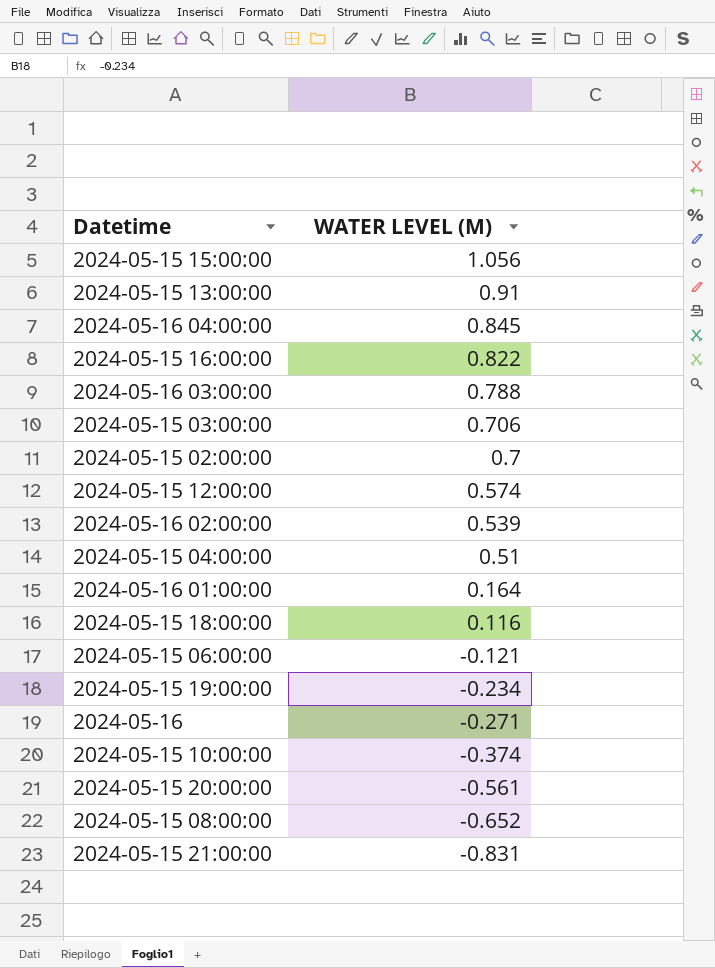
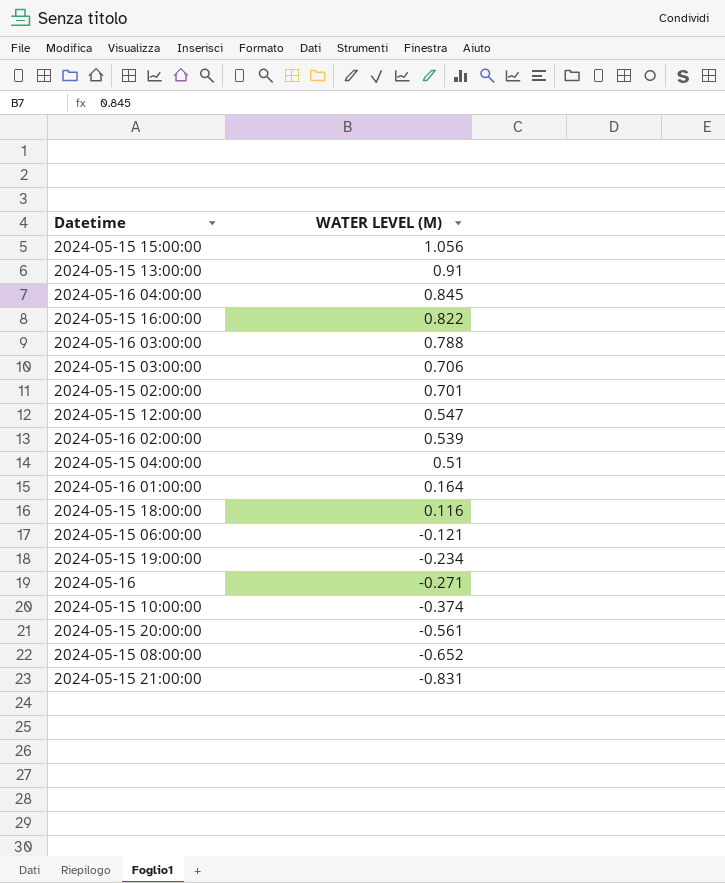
2024-05-15 02:00:00 | WATER LEVEL (M): 0.7 -> 0.701
2024-05-15 12:00:00 | WATER LEVEL (M): 0.574 -> 0.547

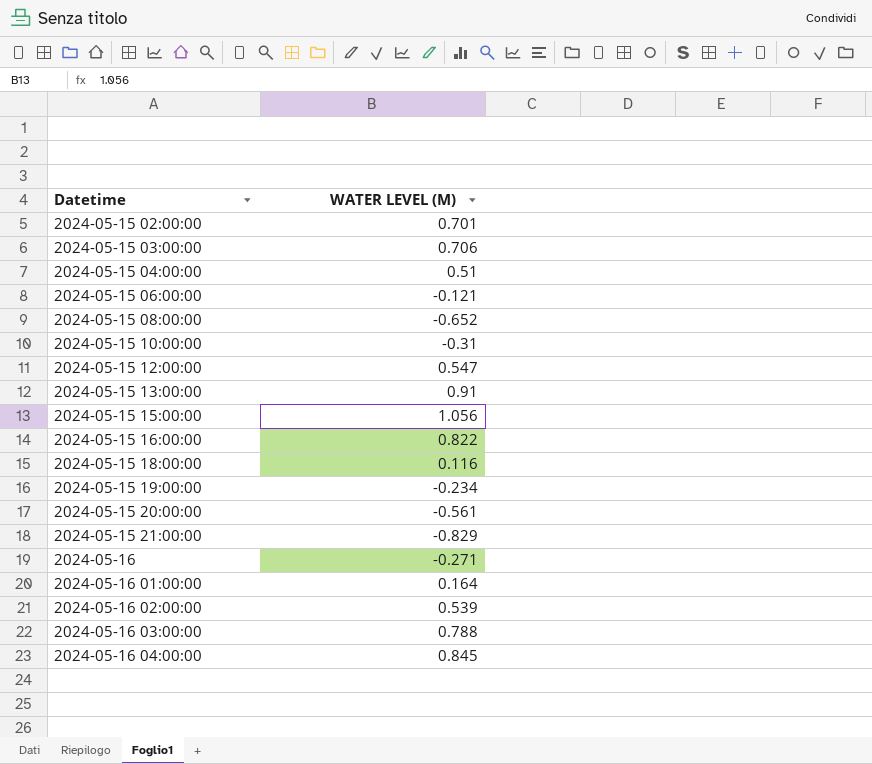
row order: WATER LEVEL (M) descending -> Datetime ascending
2024-05-15 10:00:00 | WATER LEVEL (M): -0.374 -> -0.31
2024-05-15 21:00:00 | WATER LEVEL (M): -0.831 -> -0.829

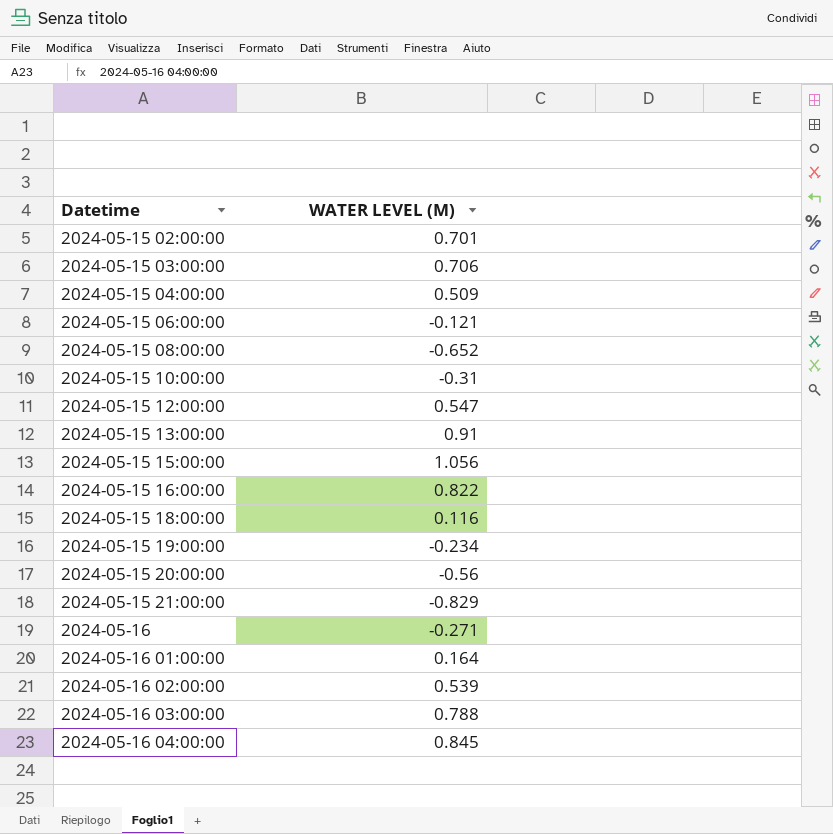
2024-05-15 04:00:00 | WATER LEVEL (M): 0.51 -> 0.509
2024-05-15 20:00:00 | WATER LEVEL (M): -0.561 -> -0.56

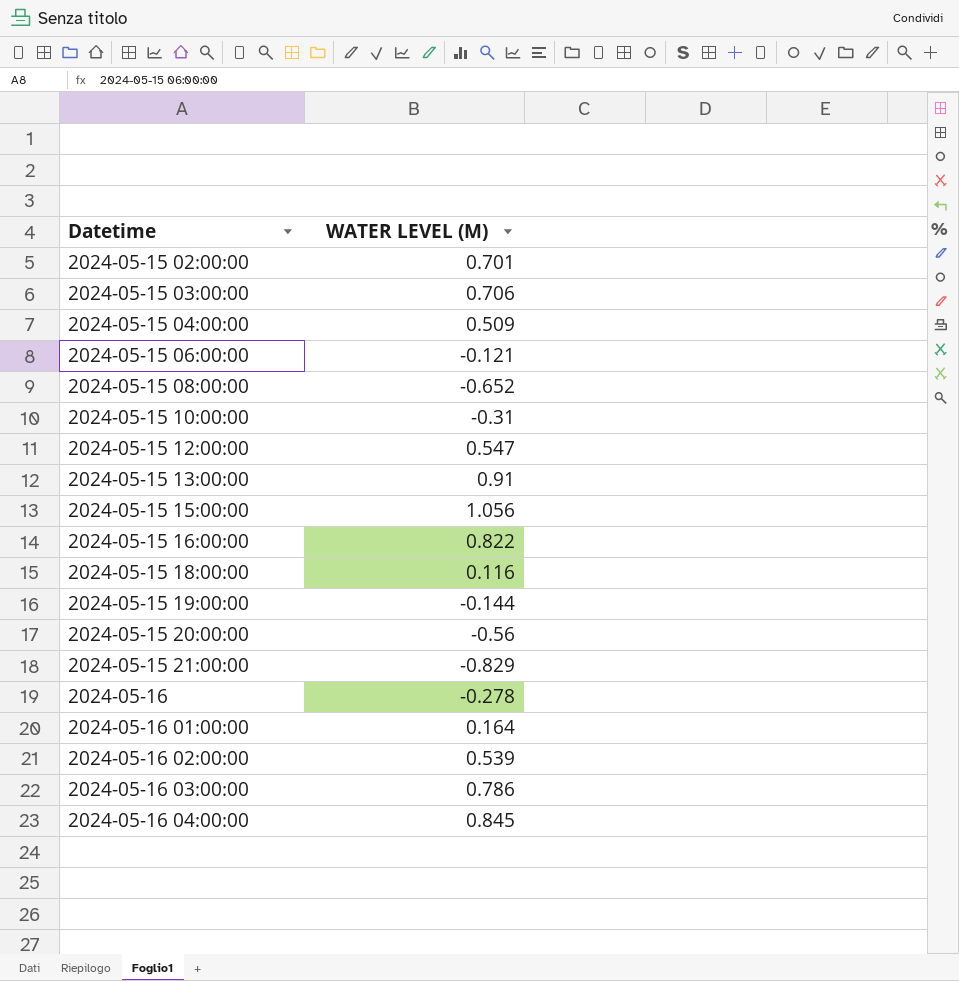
2024-05-15 19:00:00 | WATER LEVEL (M): -0.234 -> -0.144
2024-05-16 | WATER LEVEL (M): -0.271 -> -0.278
2024-05-16 03:00:00 | WATER LEVEL (M): 0.788 -> 0.786

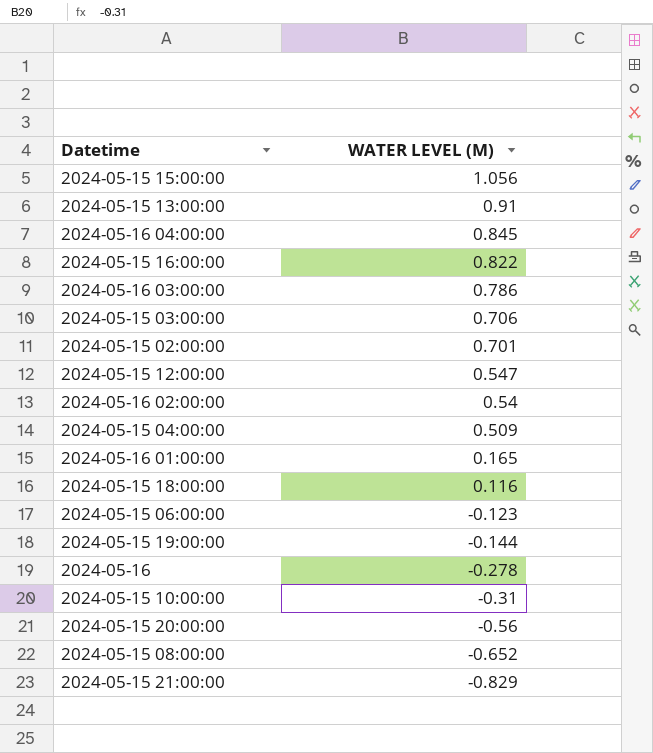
row order: Datetime ascending -> WATER LEVEL (M) descending
2024-05-16 02:00:00 | WATER LEVEL (M): 0.539 -> 0.54
2024-05-16 01:00:00 | WATER LEVEL (M): 0.164 -> 0.165
2024-05-15 06:00:00 | WATER LEVEL (M): -0.121 -> -0.123

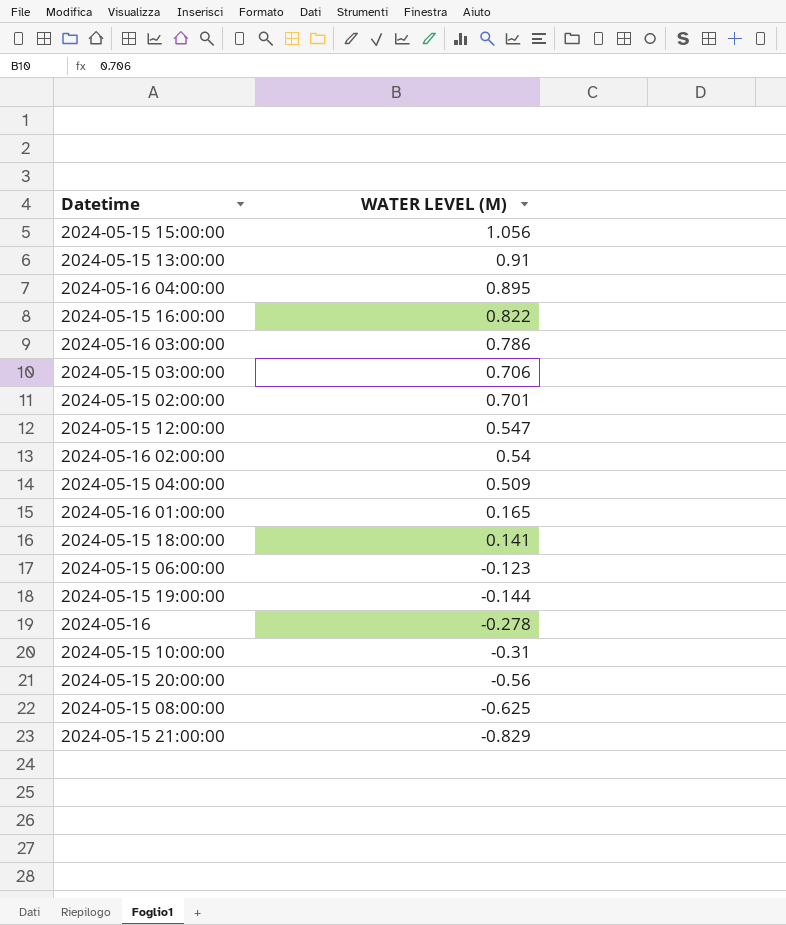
2024-05-16 04:00:00 | WATER LEVEL (M): 0.845 -> 0.895
2024-05-15 18:00:00 | WATER LEVEL (M): 0.116 -> 0.141
2024-05-15 08:00:00 | WATER LEVEL (M): -0.652 -> -0.625

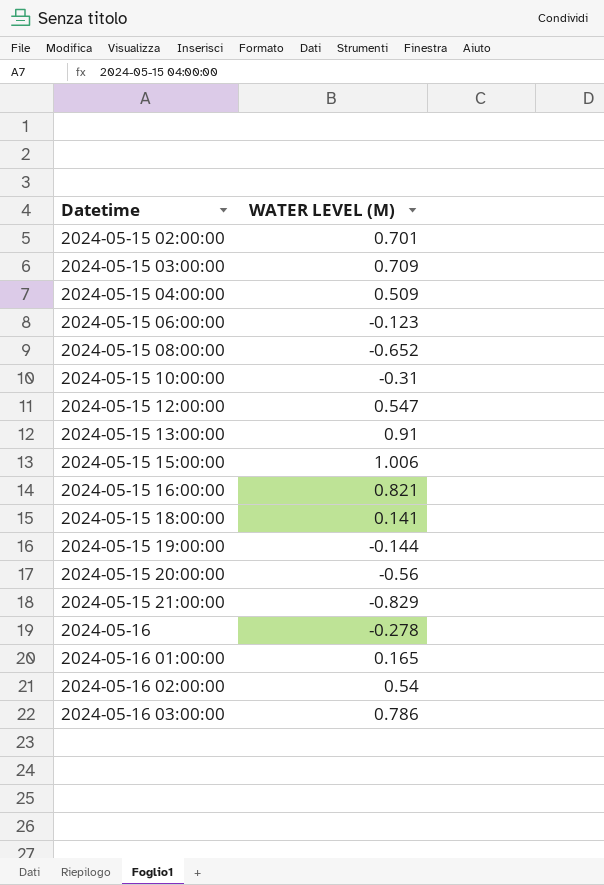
row order: WATER LEVEL (M) descending -> Datetime ascending
row 2024-05-16 04:00:00: 0.895 -> none
2024-05-15 03:00:00 | WATER LEVEL (M): 0.706 -> 0.709
2024-05-15 08:00:00 | WATER LEVEL (M): -0.625 -> -0.652
2024-05-15 15:00:00 | WATER LEVEL (M): 1.056 -> 1.006
2024-05-15 16:00:00 | WATER LEVEL (M): 0.822 -> 0.821

